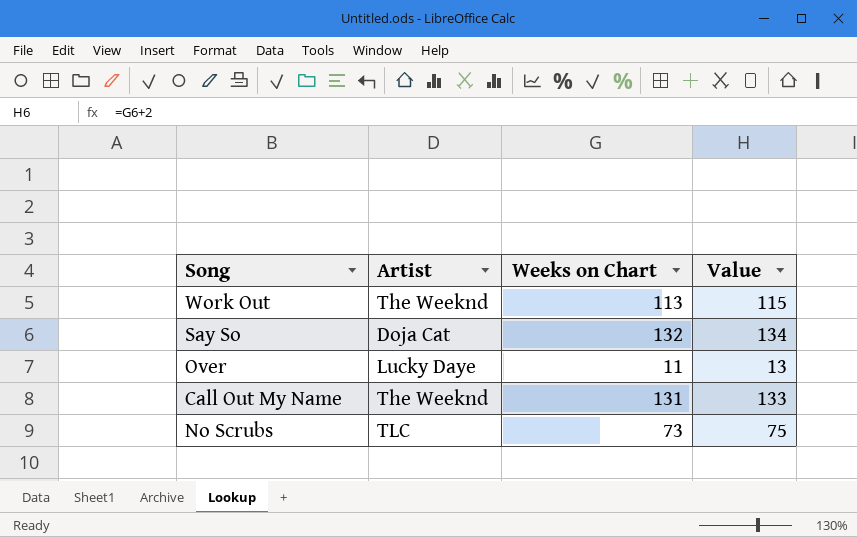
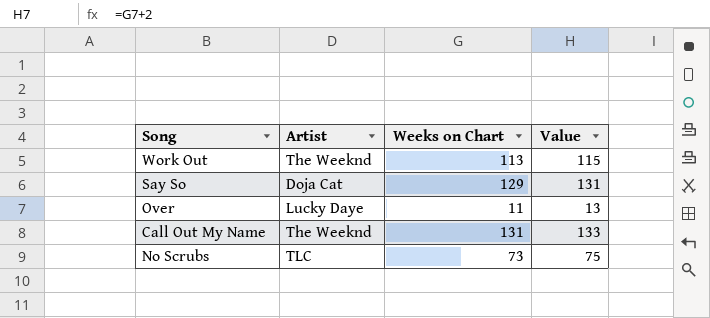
Say So | Weeks on Chart: 132 -> 129
Say So | Value: 134 -> 131

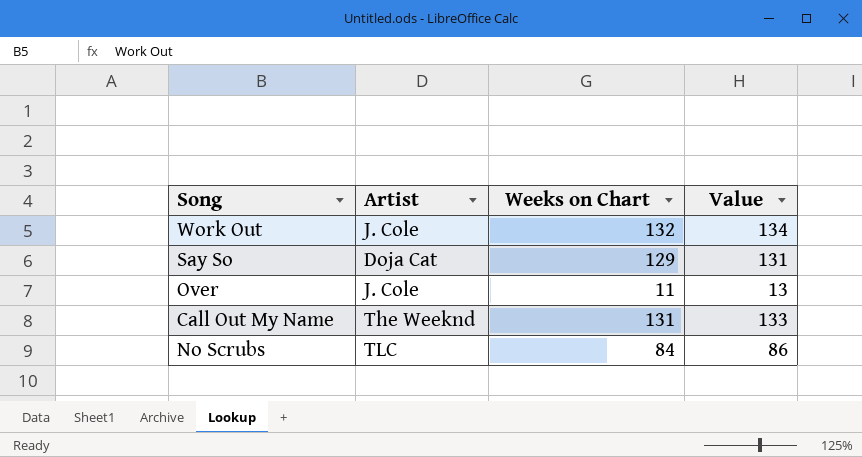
Work Out | Artist: The Weeknd -> J. Cole
Work Out | Weeks on Chart: 113 -> 132
Work Out | Value: 115 -> 134
Over | Artist: Lucky Daye -> J. Cole
No Scrubs | Weeks on Chart: 73 -> 84
No Scrubs | Value: 75 -> 86

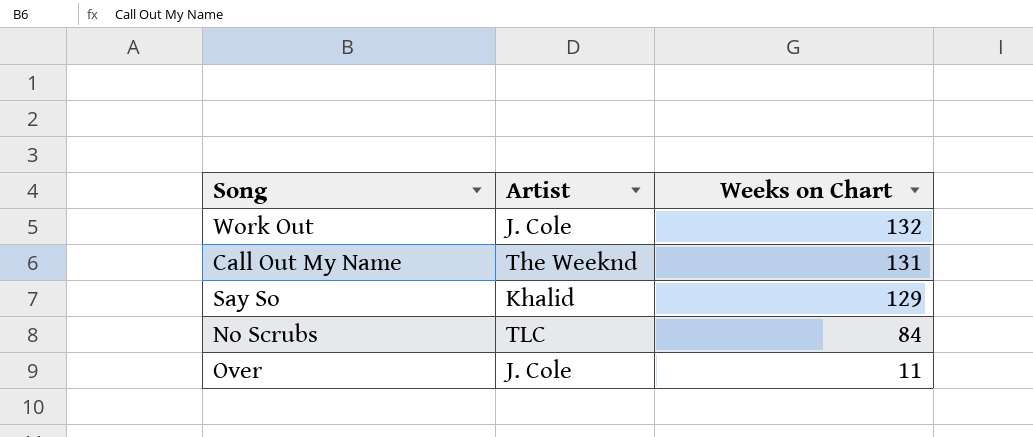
row order: none -> Weeks on Chart descending
column Value | formula: [Weeks on Chart] + 2 -> none
Say So | Artist: Doja Cat -> Khalid

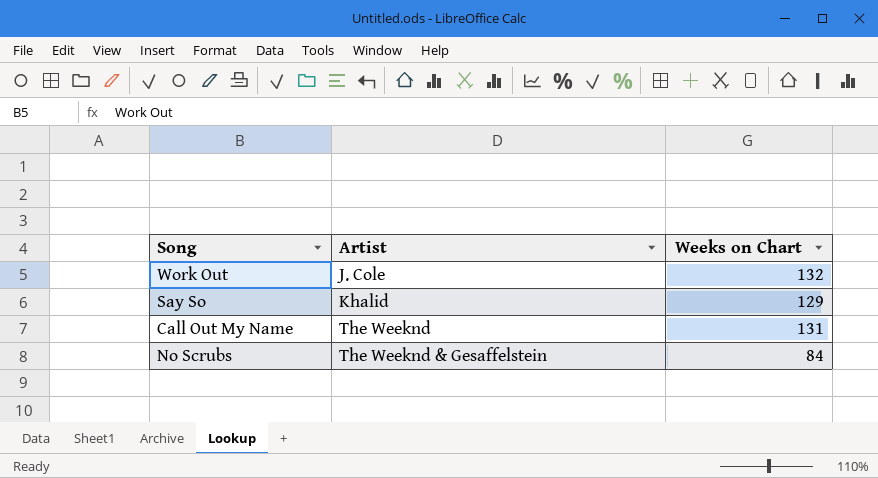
row order: Weeks on Chart descending -> Artist ascending
row Over: J. Cole | 11 -> none
No Scrubs | Artist: TLC -> The Weeknd & Gesaffelstein

